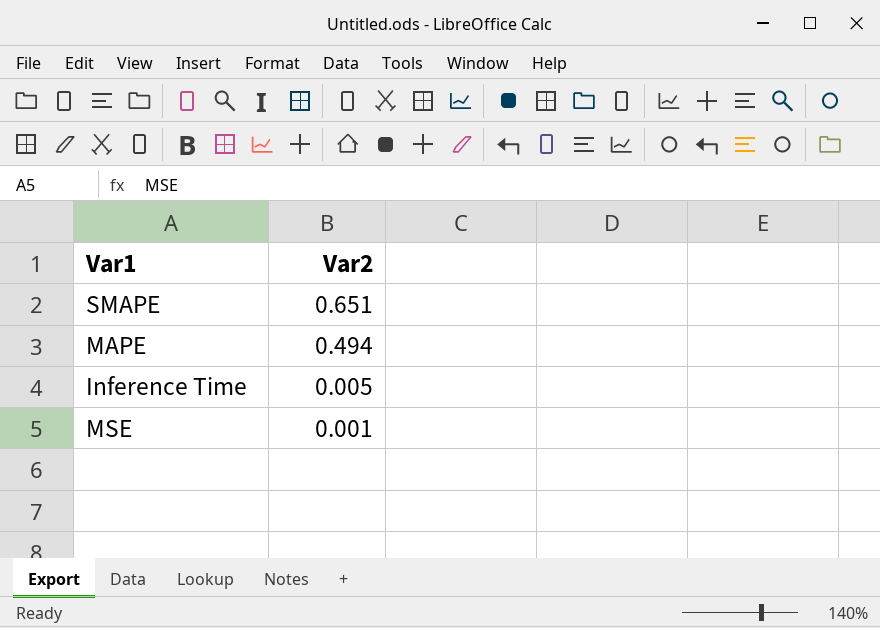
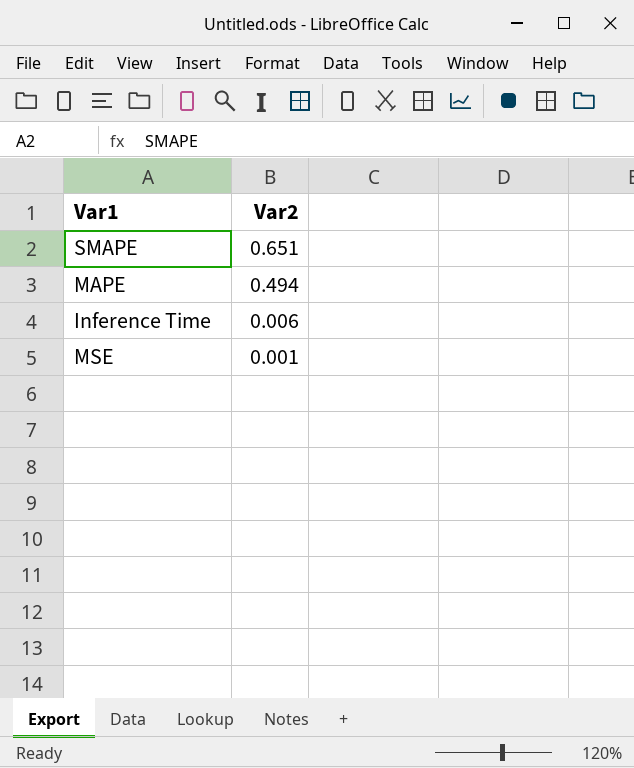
Inference Time | Var2: 0.005 -> 0.006

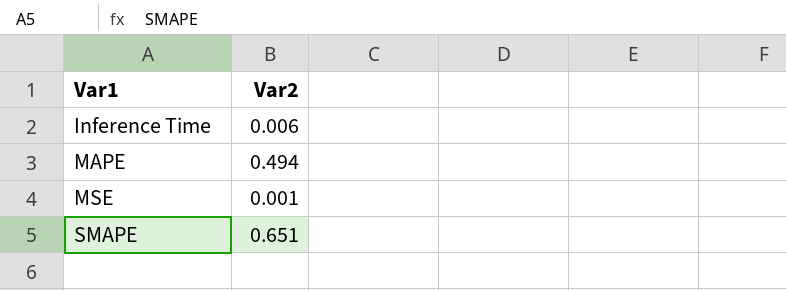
row order: Var2 descending -> Var1 ascending

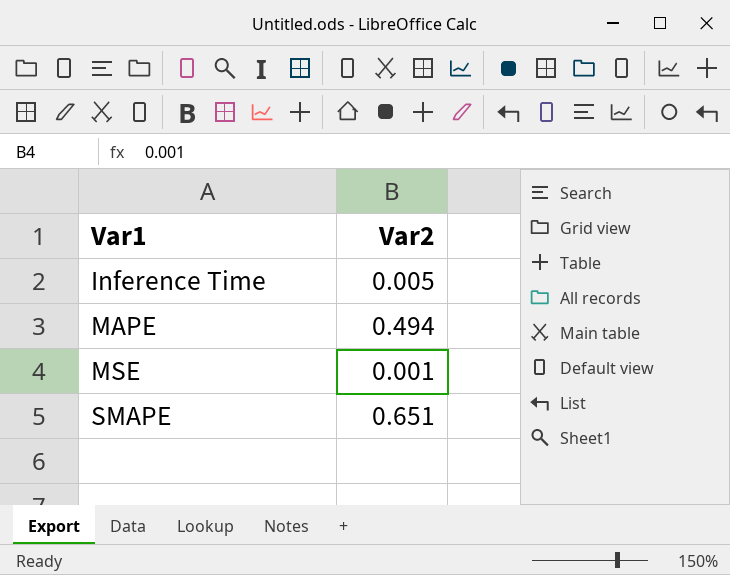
Inference Time | Var2: 0.006 -> 0.005

